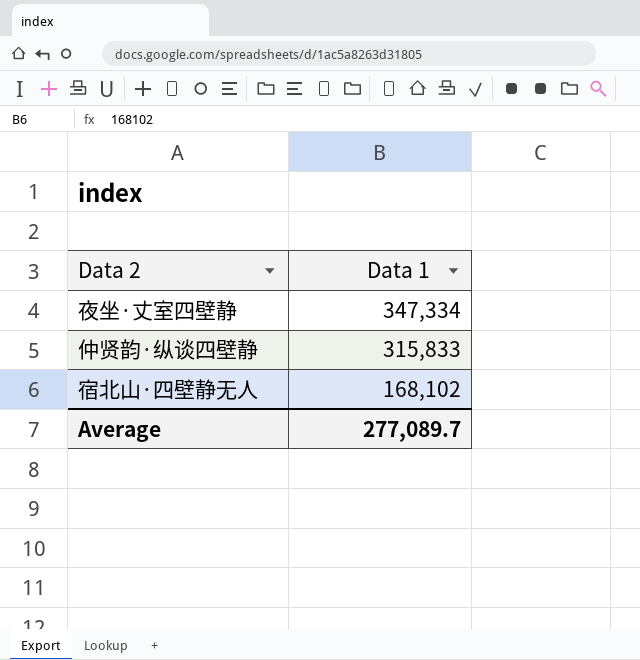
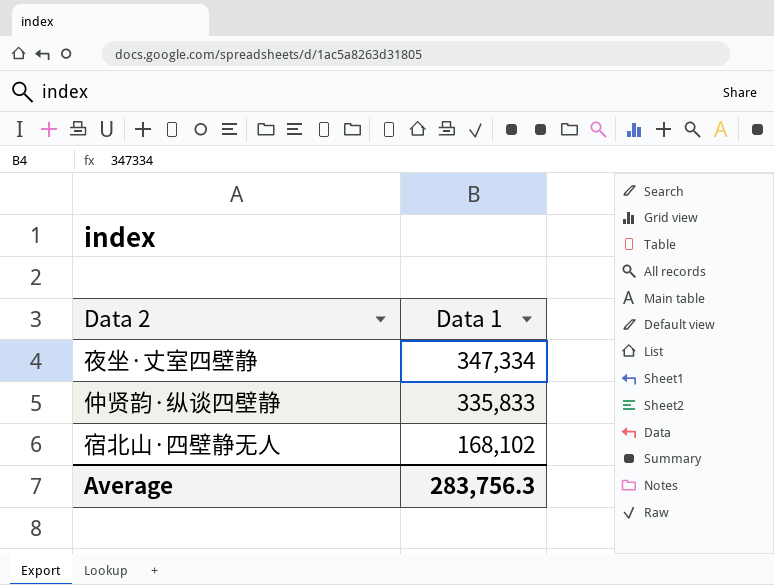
仲贤韵·纵谈四壁静 | Data 1: 315,833 -> 335,833
Average | Data 1: 277,089.7 -> 283,756.3

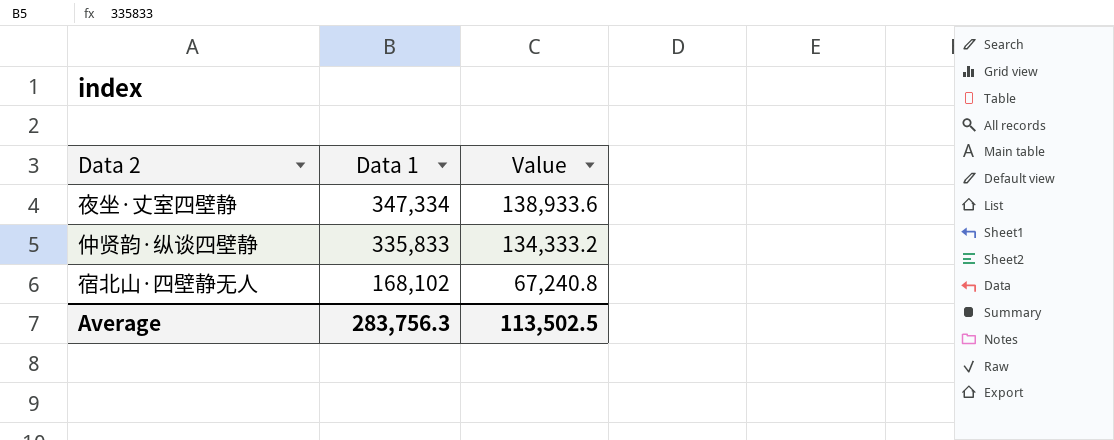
column Value | formula: none -> [Data 1] * 0.4

